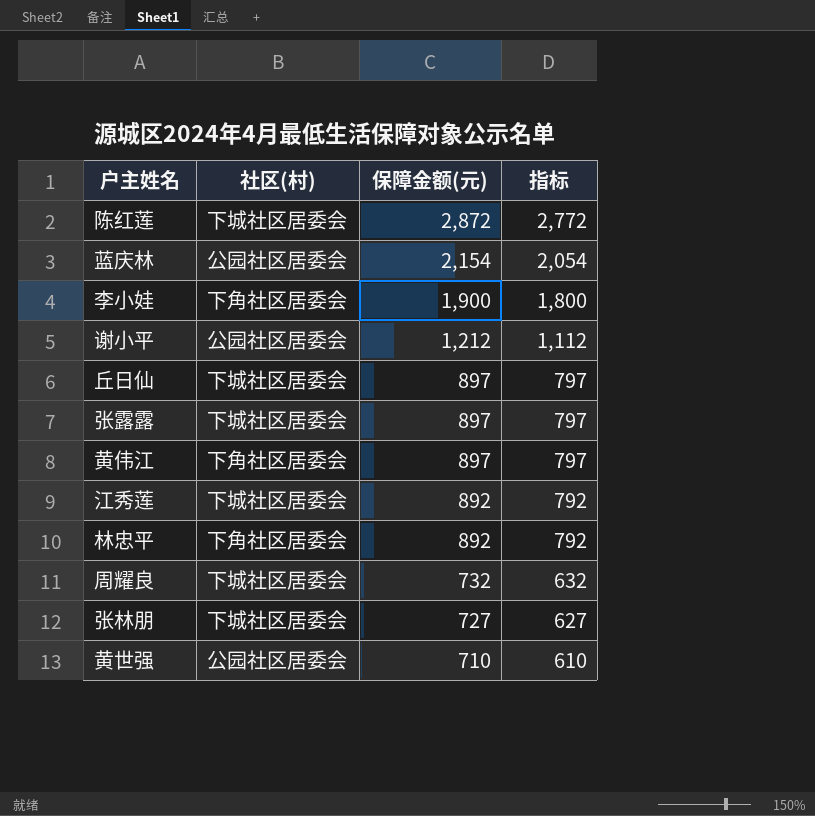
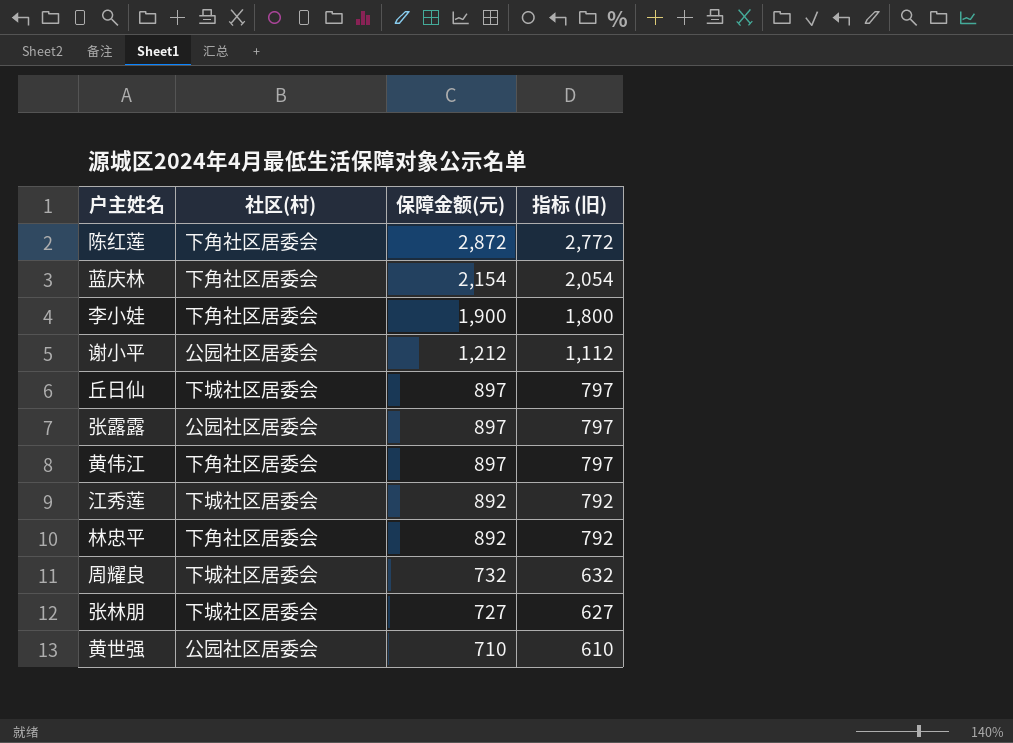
column name: 指标 -> 指标 (旧)
陈红莲 | 社区(村): 下城社区居委会 -> 下角社区居委会
蓝庆林 | 社区(村): 公园社区居委会 -> 下角社区居委会
张露露 | 社区(村): 下城社区居委会 -> 公园社区居委会

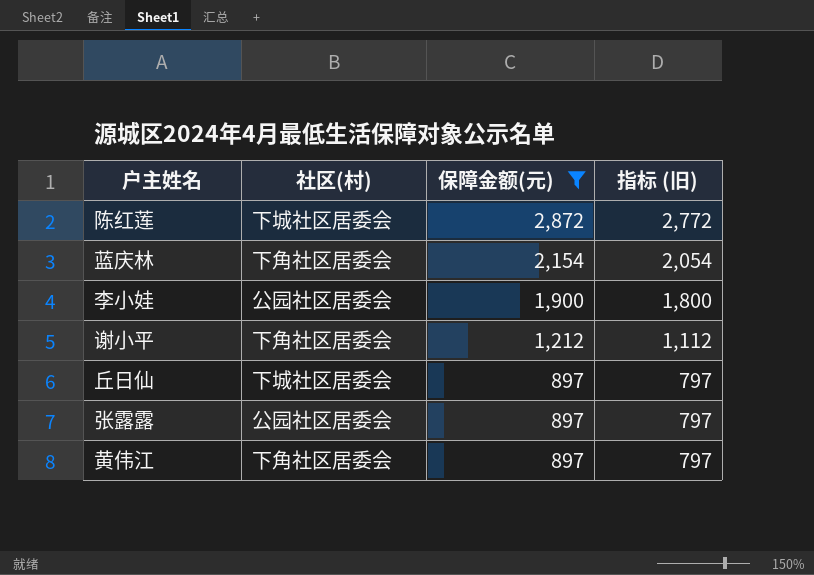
filter: none -> 保障金额(元) >= 897
陈红莲 | 社区(村): 下角社区居委会 -> 下城社区居委会
李小娃 | 社区(村): 下角社区居委会 -> 公园社区居委会
谢小平 | 社区(村): 公园社区居委会 -> 下角社区居委会

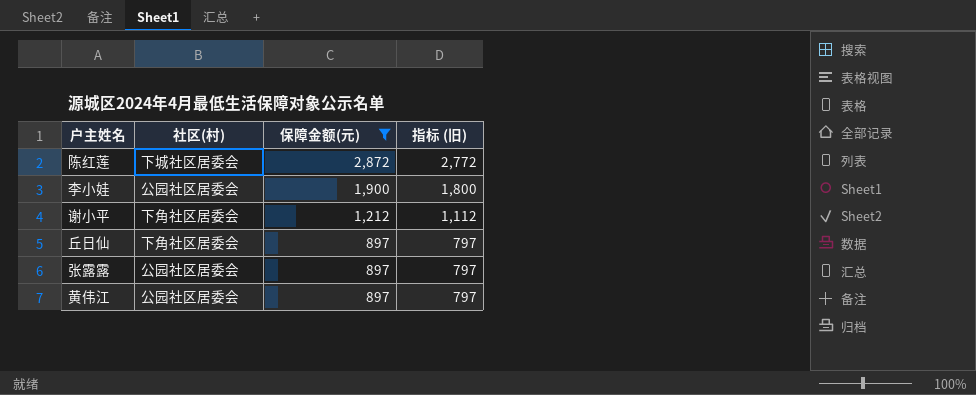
row 蓝庆林: 下角社区居委会 | 2,154 | 2,054 -> none
丘日仙 | 社区(村): 下城社区居委会 -> 下角社区居委会
黄伟江 | 社区(村): 下角社区居委会 -> 公园社区居委会

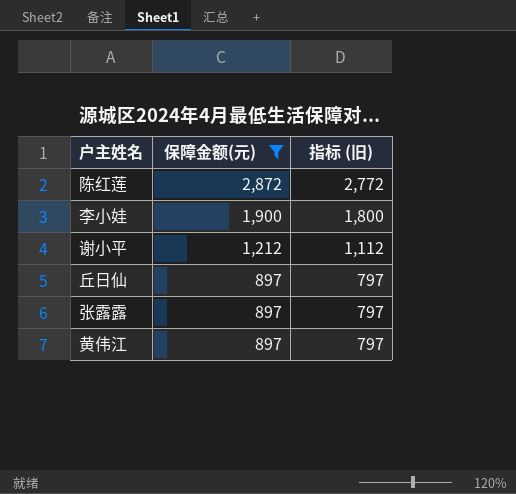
column 社区(村) | position: 2 -> none

